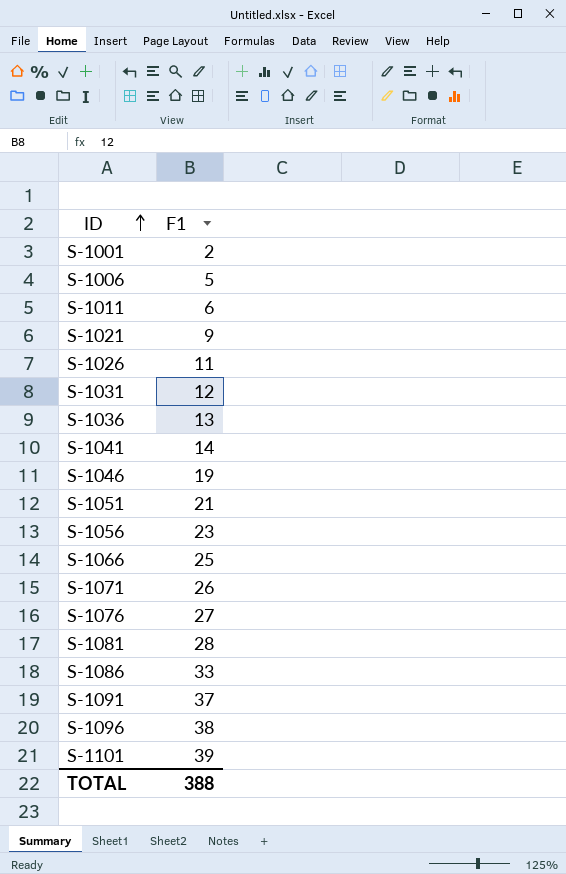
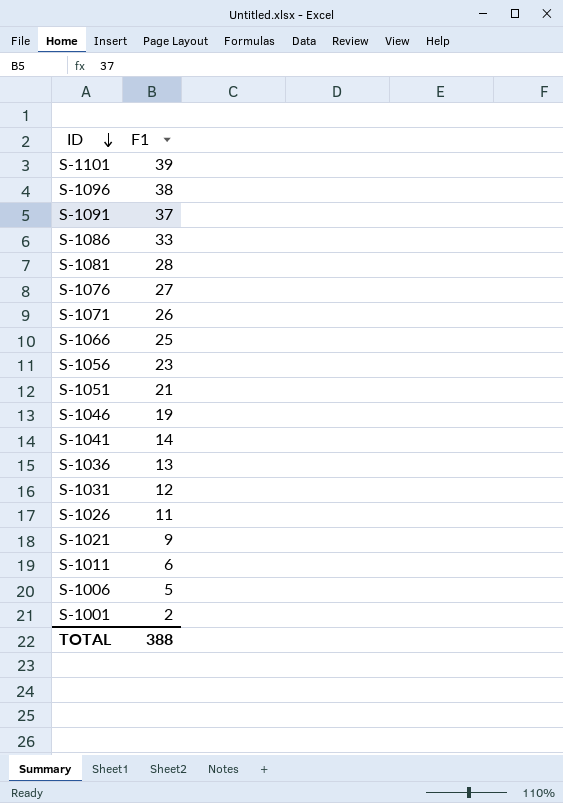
row order: ID ascending -> ID descending

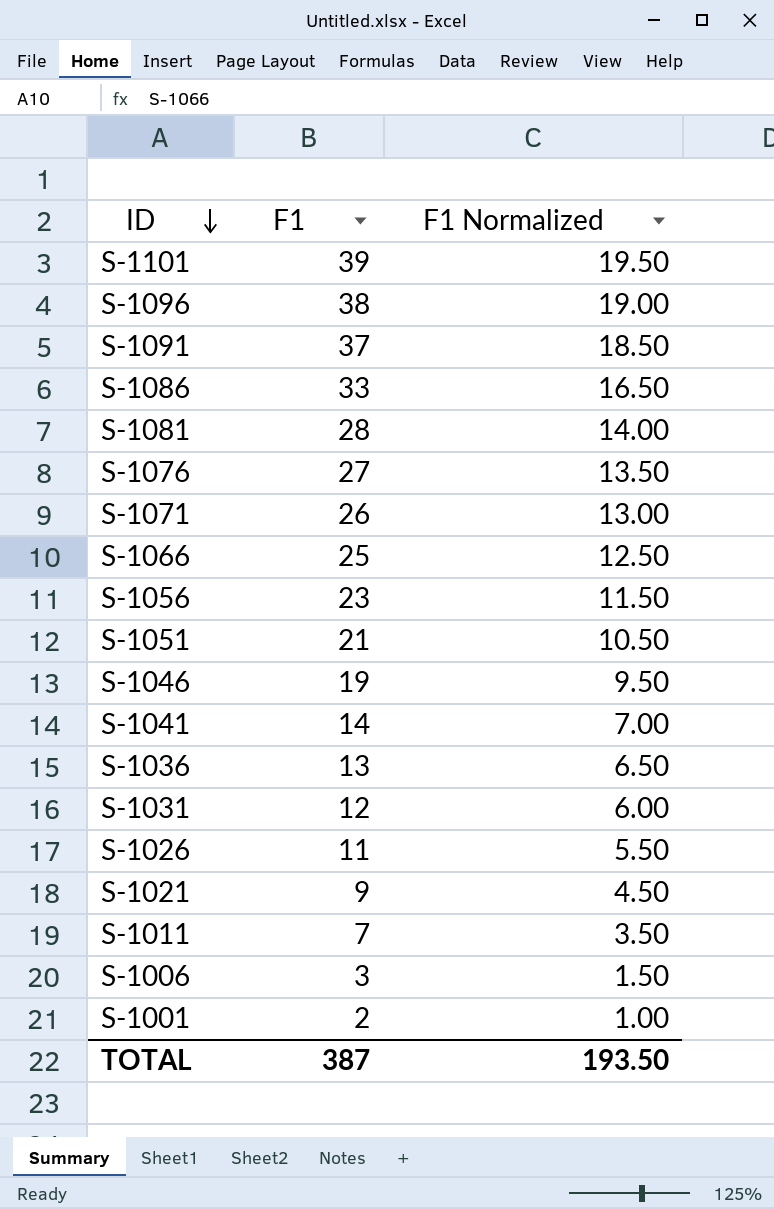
column F1 Normalized | formula: none -> [F1] * 0.5
S-1011 | F1: 6 -> 7
S-1006 | F1: 5 -> 3
TOTAL | F1: 388 -> 387

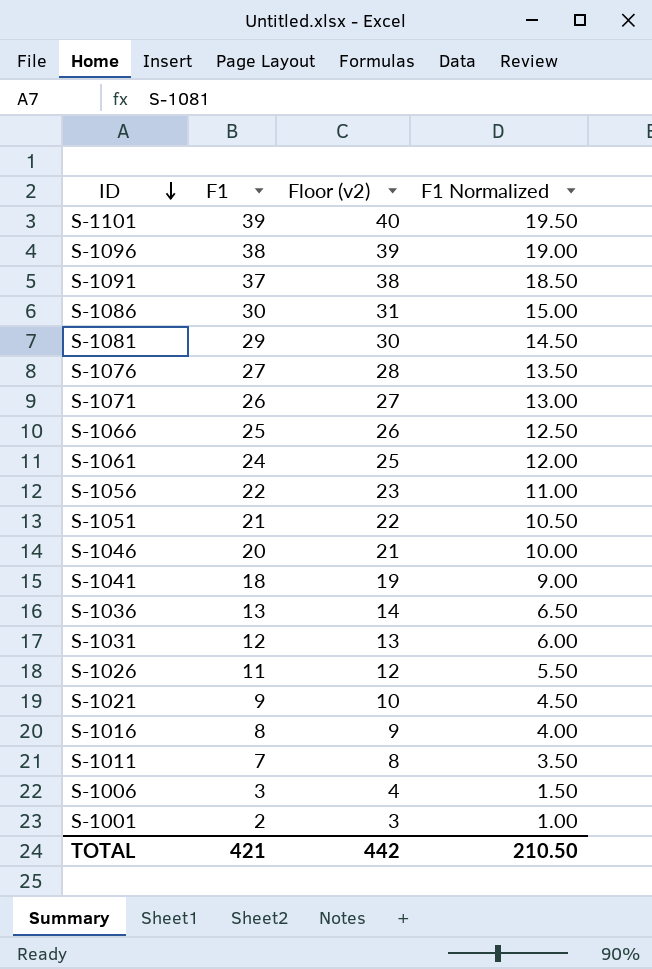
column Floor (v2) | formula: none -> [F1] + 1
S-1086 | F1: 33 -> 30
S-1086 | F1 Normalized: 16.50 -> 15.00
S-1081 | F1: 28 -> 29
S-1081 | F1 Normalized: 14.00 -> 14.50
row S-1061: none -> 24 | 25 | 12.00
S-1056 | F1: 23 -> 22
S-1056 | F1 Normalized: 11.50 -> 11.00
S-1046 | F1: 19 -> 20
S-1046 | F1 Normalized: 9.50 -> 10.00
S-1041 | F1: 14 -> 18
S-1041 | F1 Normalized: 7.00 -> 9.00
row S-1016: none -> 8 | 9 | 4.00
TOTAL | F1: 387 -> 421
TOTAL | F1 Normalized: 193.50 -> 210.50

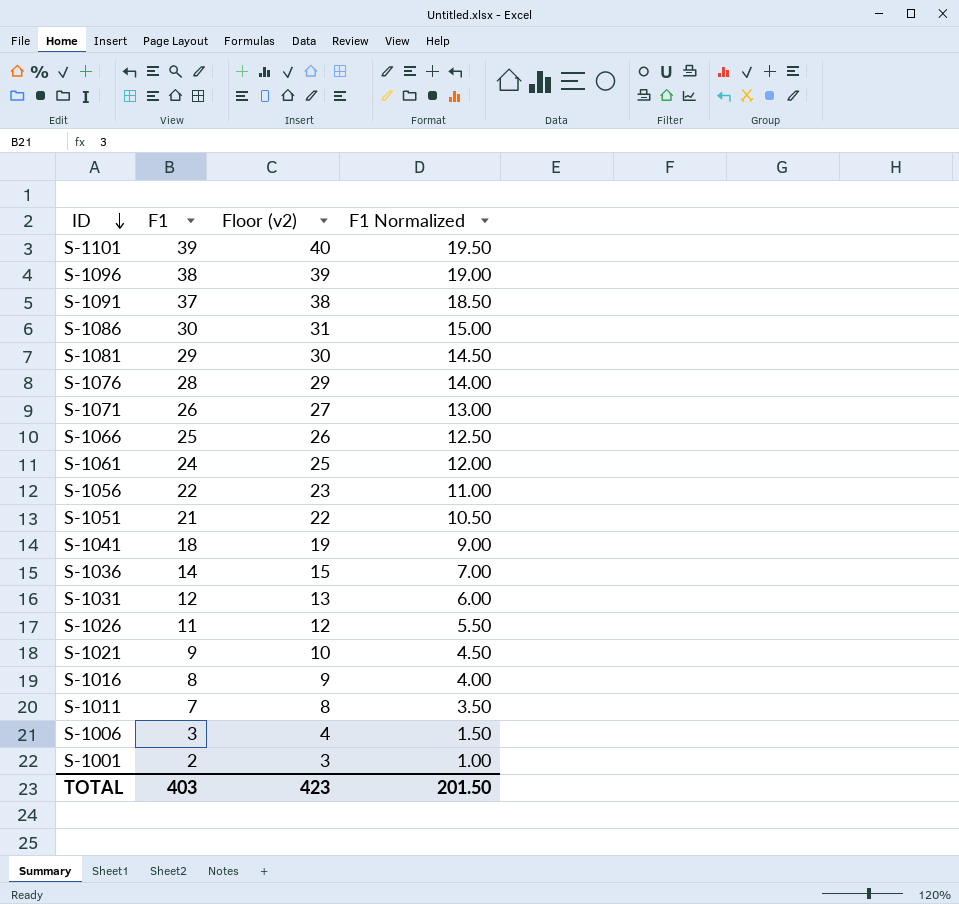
row S-1046: 20 | 21 | 10.00 -> none
S-1076 | F1: 27 -> 28
S-1076 | Floor (v2): 28 -> 29
S-1076 | F1 Normalized: 13.50 -> 14.00
S-1036 | F1: 13 -> 14
S-1036 | Floor (v2): 14 -> 15
S-1036 | F1 Normalized: 6.50 -> 7.00
TOTAL | F1: 421 -> 403
TOTAL | Floor (v2): 442 -> 423
TOTAL | F1 Normalized: 210.50 -> 201.50

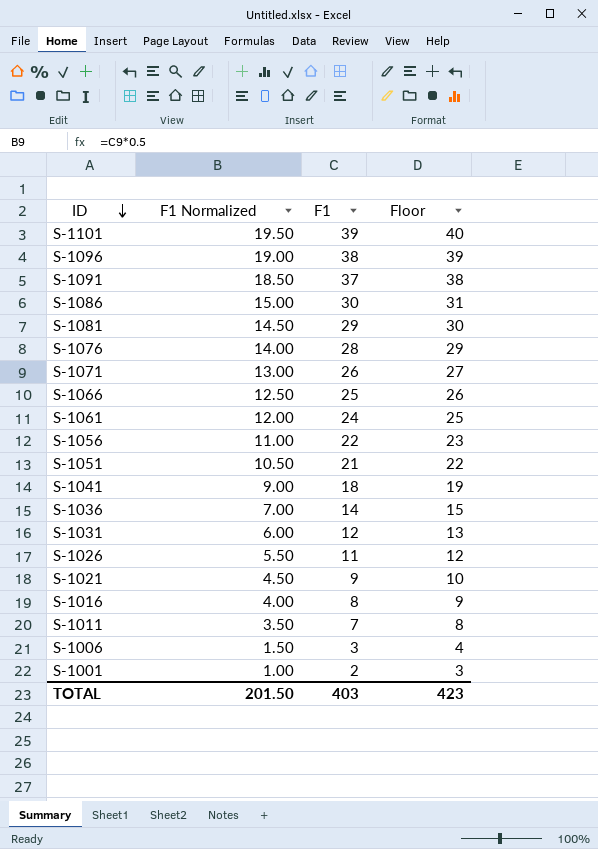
column F1 Normalized | position: 4 -> 2
column name: Floor (v2) -> Floor

